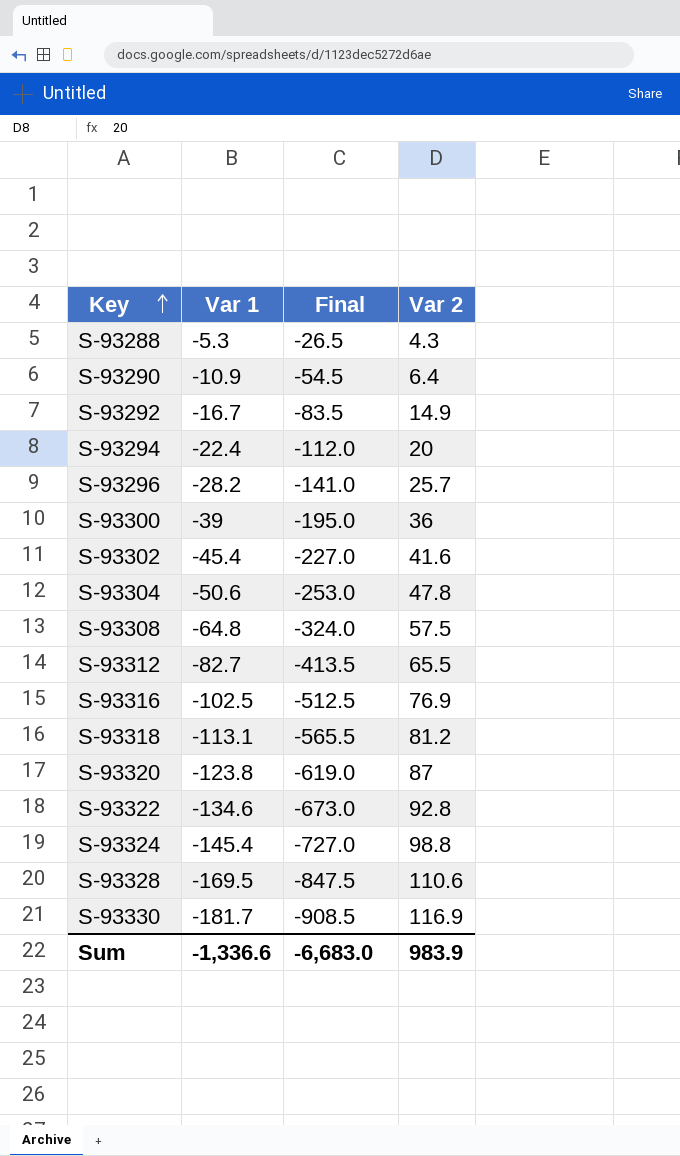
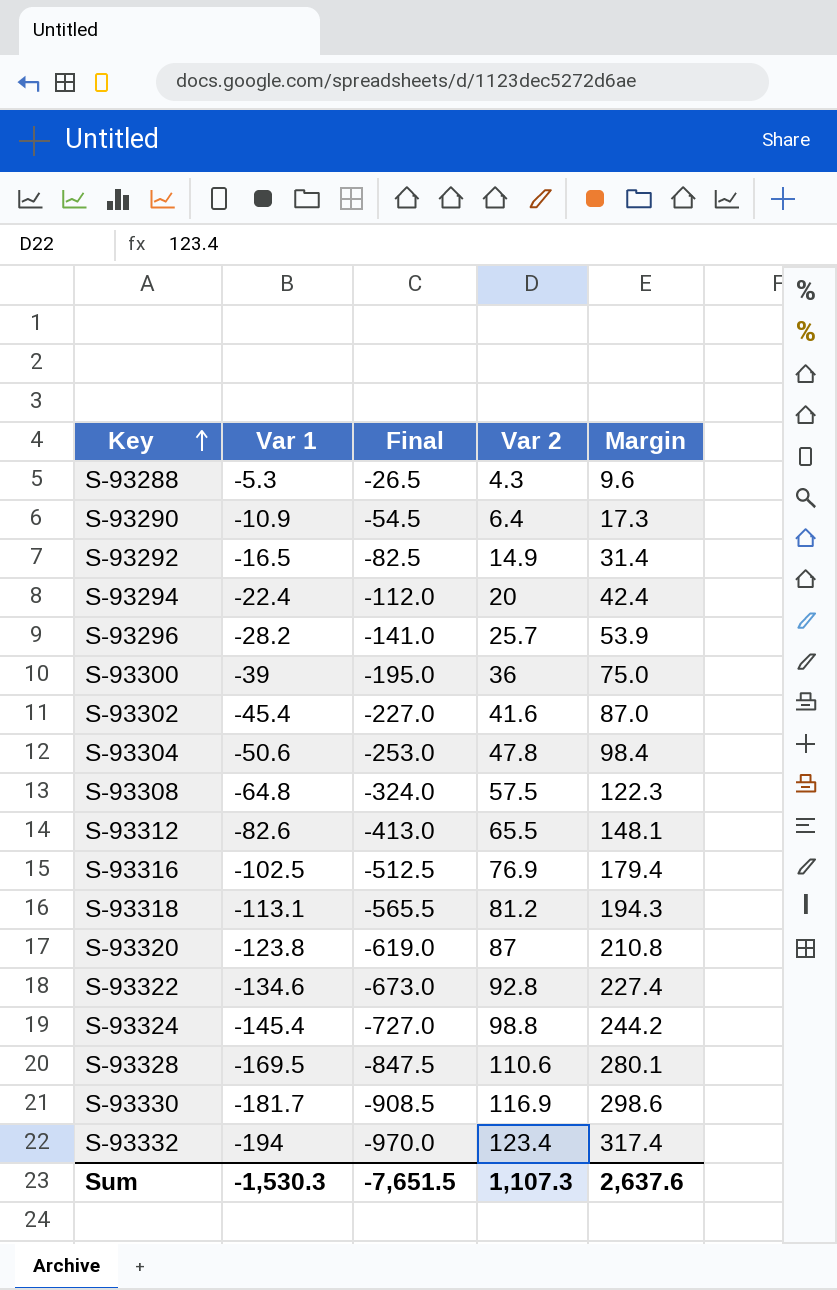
column Margin | formula: none -> [Var 2] - [Var 1]
S-93292 | Var 1: -16.7 -> -16.5
S-93292 | Final: -83.5 -> -82.5
S-93312 | Var 1: -82.7 -> -82.6
S-93312 | Final: -413.5 -> -413.0
row S-93332: none -> -194 | -970.0 | 123.4 | 317.4
Sum | Var 1: -1,336.6 -> -1,530.3
Sum | Final: -6,683.0 -> -7,651.5
Sum | Var 2: 983.9 -> 1,107.3

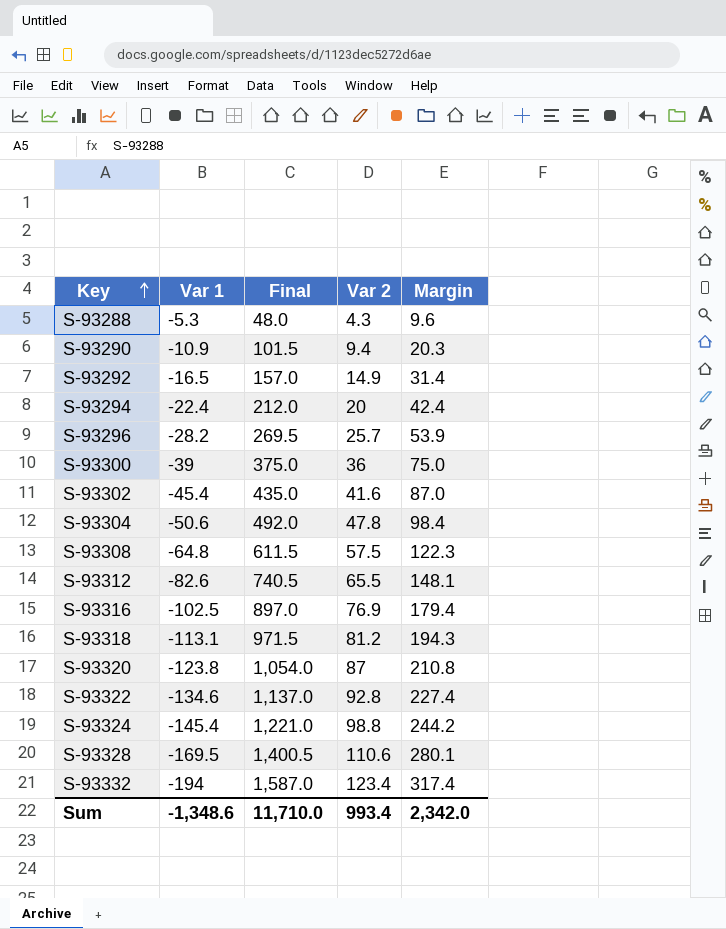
column Final | formula: [Var 1] * 5 -> [Margin] * 5
row S-93330: -181.7 | -908.5 | 116.9 | 298.6 -> none
S-93290 | Var 2: 6.4 -> 9.4
S-93290 | Margin: 17.3 -> 20.3
Sum | Var 1: -1,530.3 -> -1,348.6
Sum | Final: -7,651.5 -> 11,710.0
Sum | Var 2: 1,107.3 -> 993.4
Sum | Margin: 2,637.6 -> 2,342.0

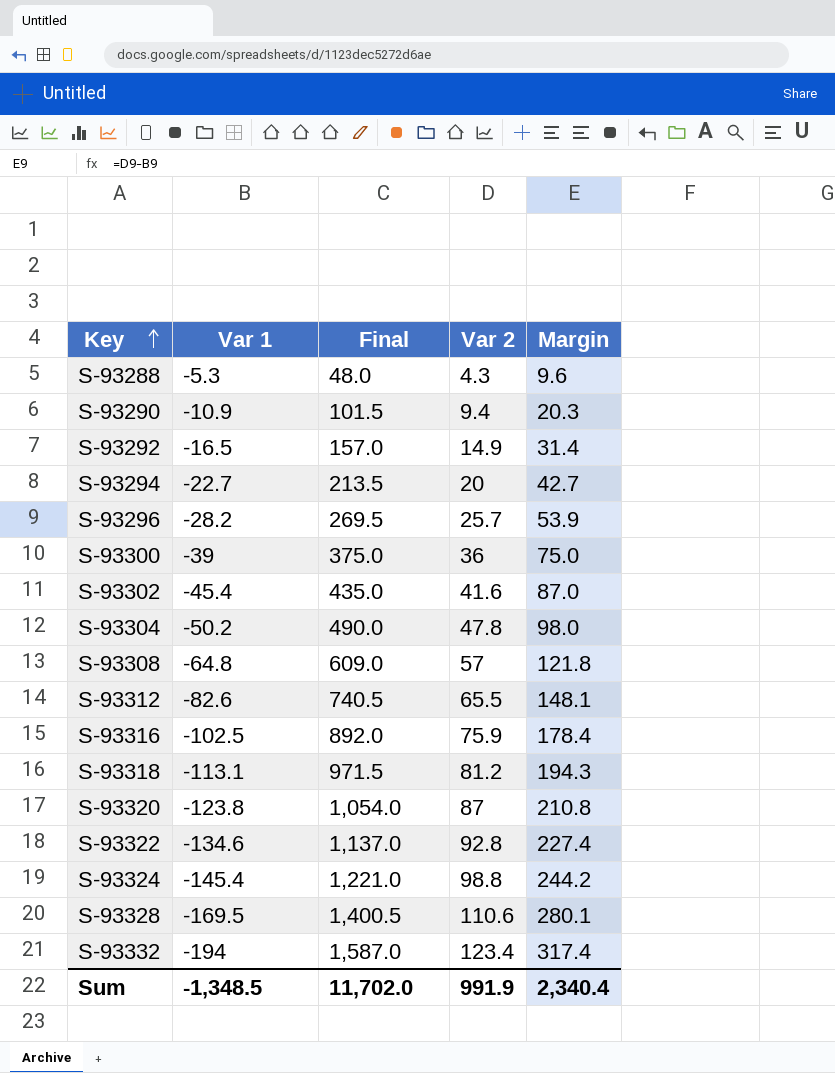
S-93294 | Var 1: -22.4 -> -22.7
S-93294 | Final: 212.0 -> 213.5
S-93294 | Margin: 42.4 -> 42.7
S-93304 | Var 1: -50.6 -> -50.2
S-93304 | Final: 492.0 -> 490.0
S-93304 | Margin: 98.4 -> 98.0
S-93308 | Final: 611.5 -> 609.0
S-93308 | Var 2: 57.5 -> 57
S-93308 | Margin: 122.3 -> 121.8
S-93316 | Final: 897.0 -> 892.0
S-93316 | Var 2: 76.9 -> 75.9
S-93316 | Margin: 179.4 -> 178.4
Sum | Var 1: -1,348.6 -> -1,348.5
Sum | Final: 11,710.0 -> 11,702.0
Sum | Var 2: 993.4 -> 991.9
Sum | Margin: 2,342.0 -> 2,340.4

